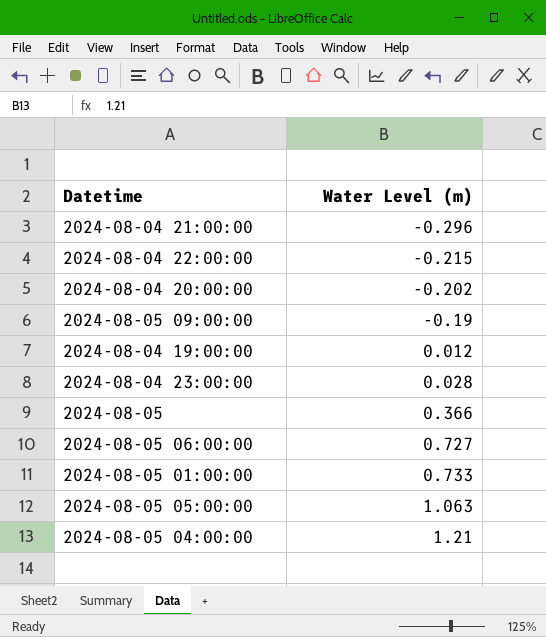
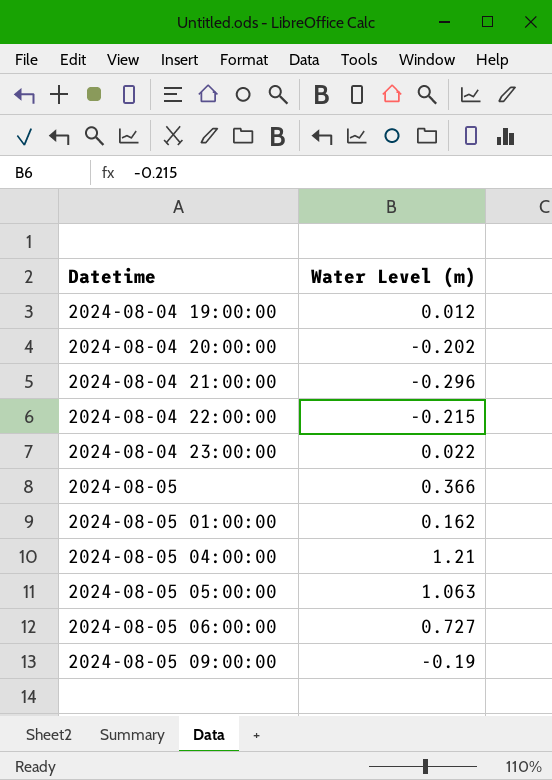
row order: Water Level (m) ascending -> Datetime ascending
2024-08-04 23:00:00 | Water Level (m): 0.028 -> 0.022
2024-08-05 01:00:00 | Water Level (m): 0.733 -> 0.162

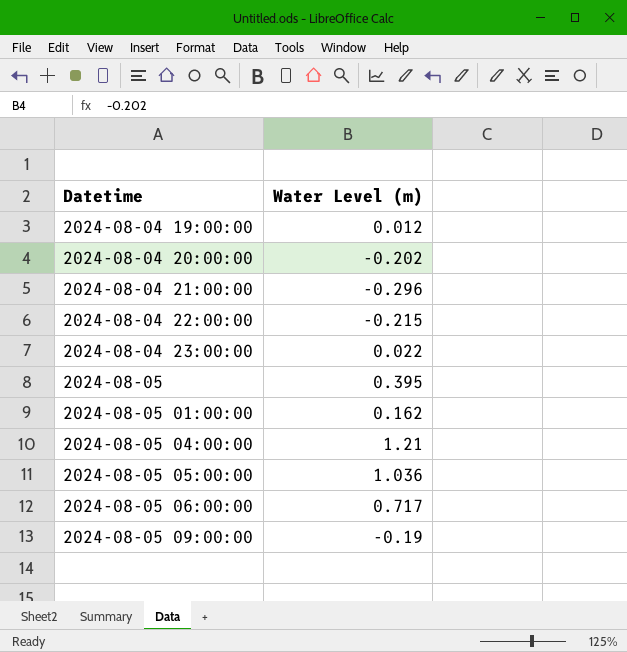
2024-08-05 | Water Level (m): 0.366 -> 0.395
2024-08-05 05:00:00 | Water Level (m): 1.063 -> 1.036
2024-08-05 06:00:00 | Water Level (m): 0.727 -> 0.717

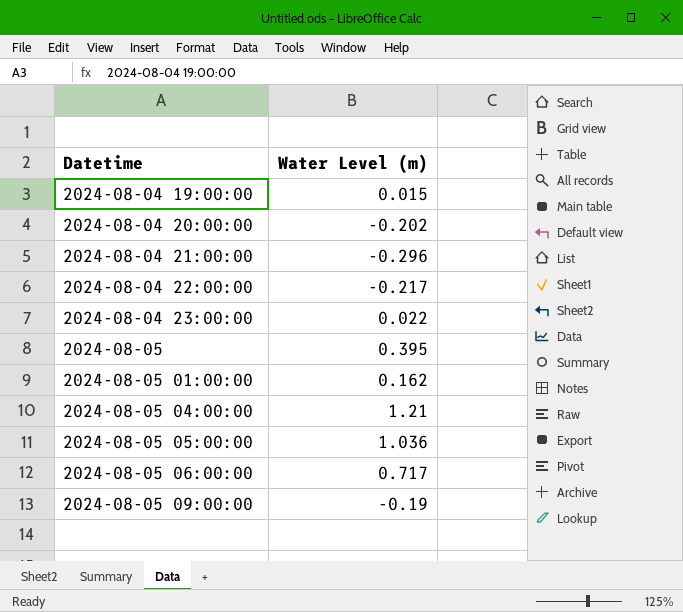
2024-08-04 19:00:00 | Water Level (m): 0.012 -> 0.015
2024-08-04 22:00:00 | Water Level (m): -0.215 -> -0.217

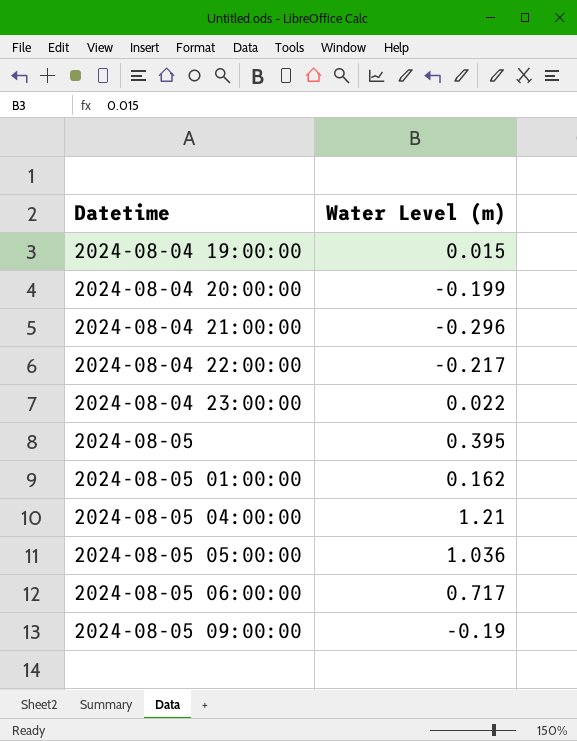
2024-08-04 20:00:00 | Water Level (m): -0.202 -> -0.199

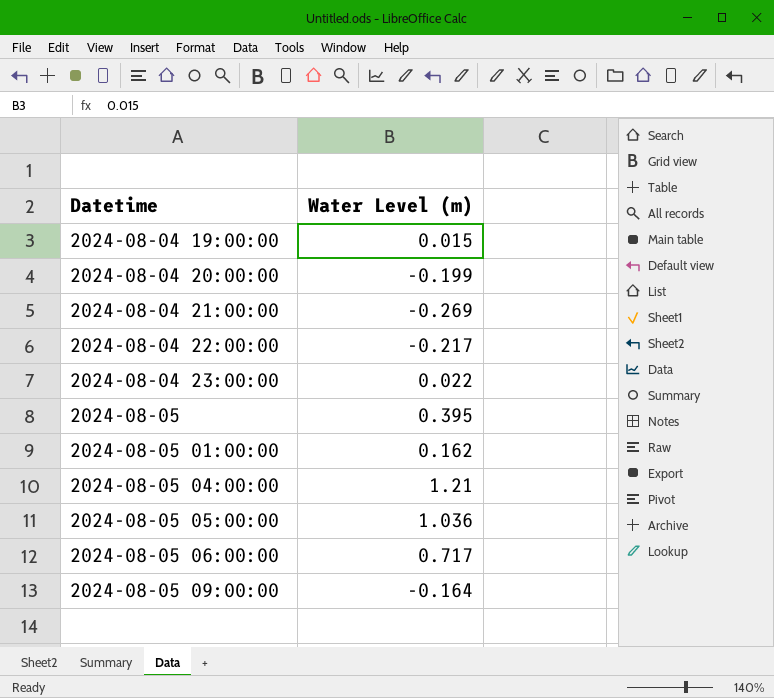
2024-08-04 21:00:00 | Water Level (m): -0.296 -> -0.269
2024-08-05 09:00:00 | Water Level (m): -0.19 -> -0.164

